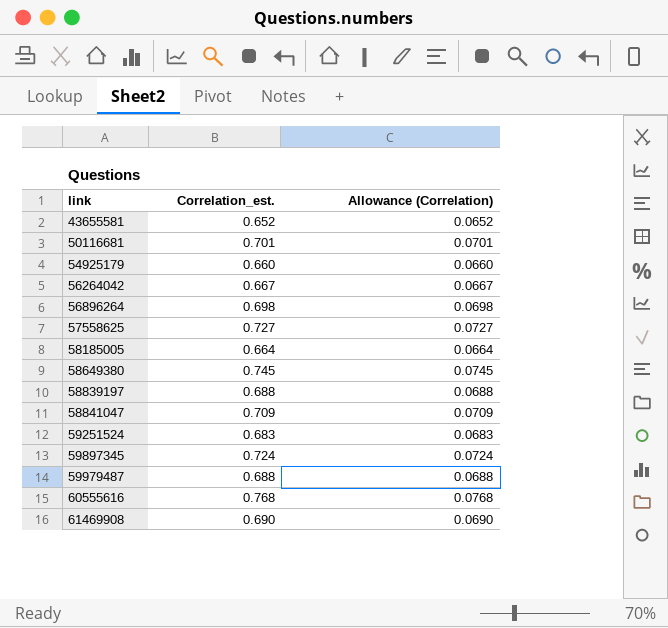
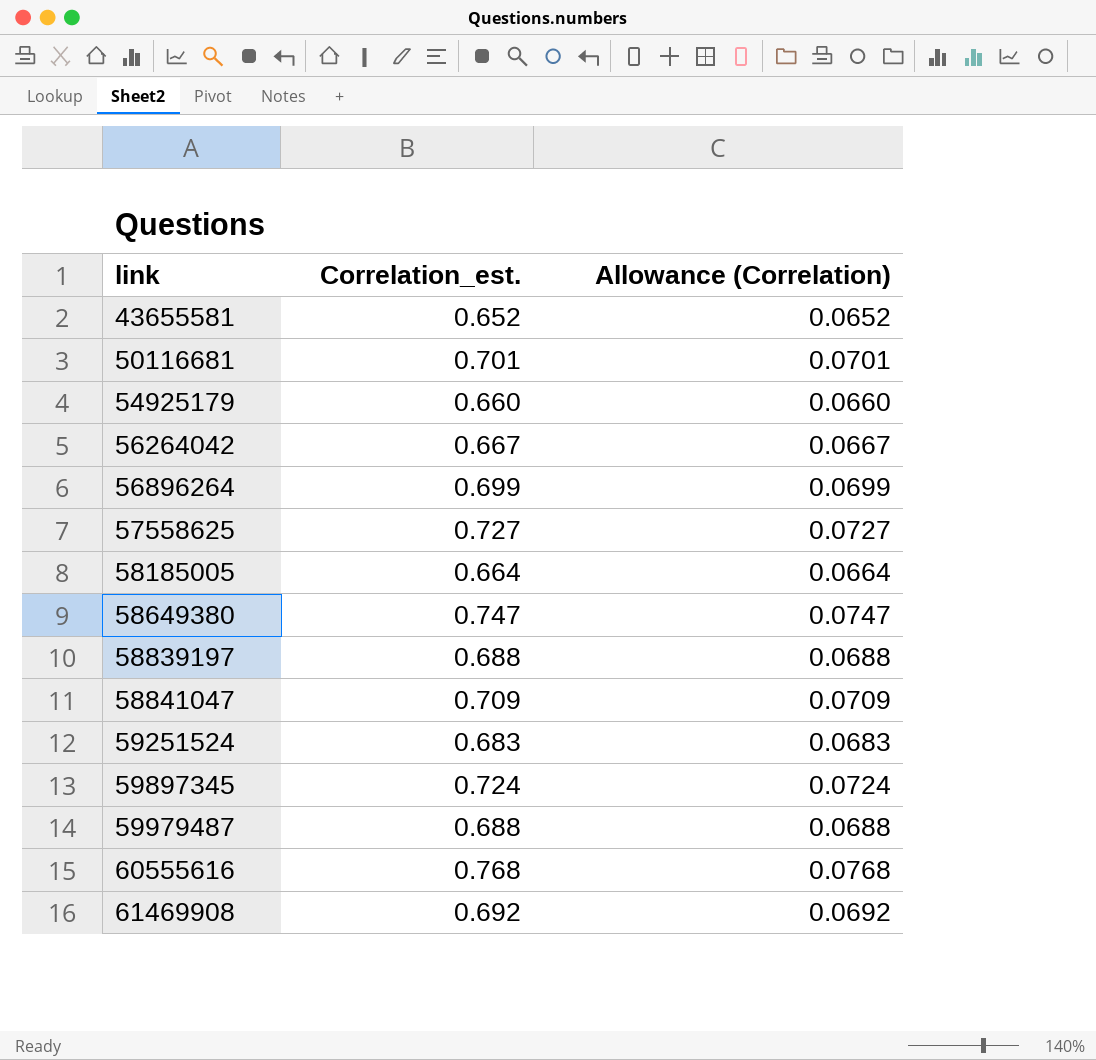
56896264 | Correlation_est.: 0.698 -> 0.699
56896264 | Allowance (Correlation): 0.0698 -> 0.0699
58649380 | Correlation_est.: 0.745 -> 0.747
58649380 | Allowance (Correlation): 0.0745 -> 0.0747
61469908 | Correlation_est.: 0.690 -> 0.692
61469908 | Allowance (Correlation): 0.0690 -> 0.0692

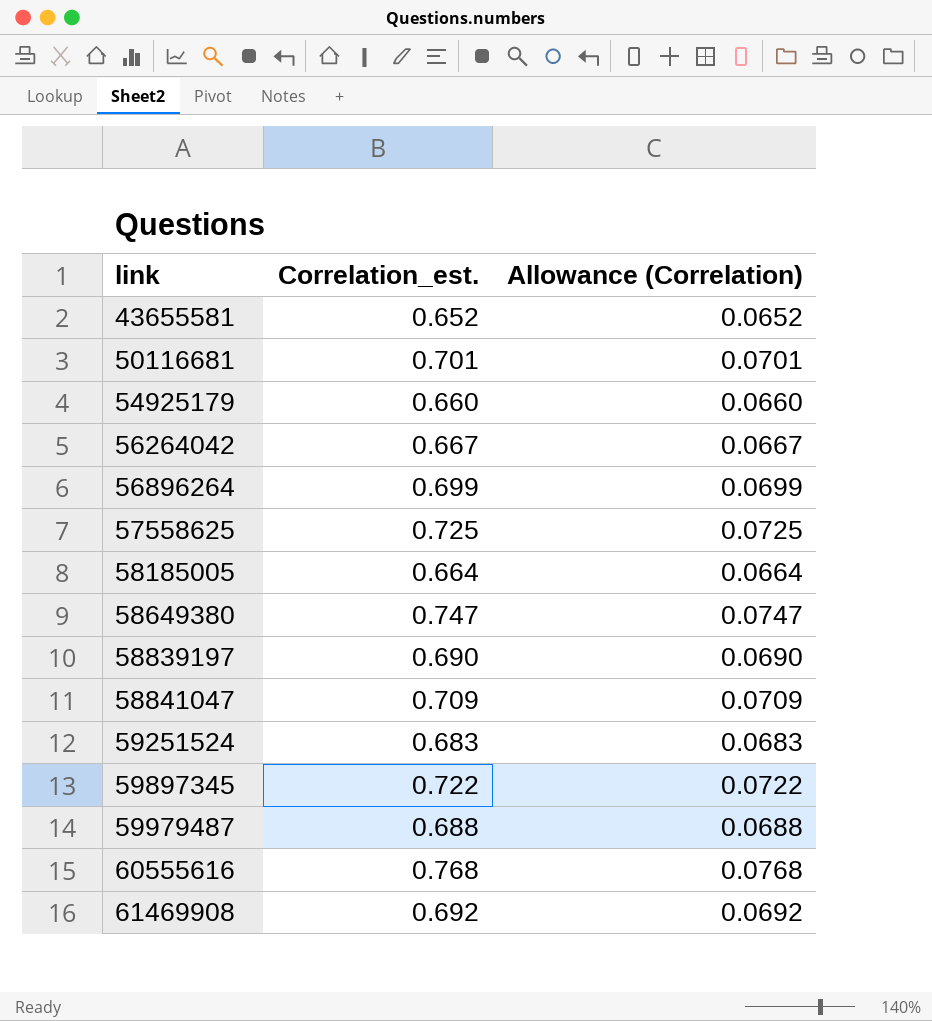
57558625 | Correlation_est.: 0.727 -> 0.725
57558625 | Allowance (Correlation): 0.0727 -> 0.0725
58839197 | Correlation_est.: 0.688 -> 0.690
58839197 | Allowance (Correlation): 0.0688 -> 0.0690
59897345 | Correlation_est.: 0.724 -> 0.722
59897345 | Allowance (Correlation): 0.0724 -> 0.0722

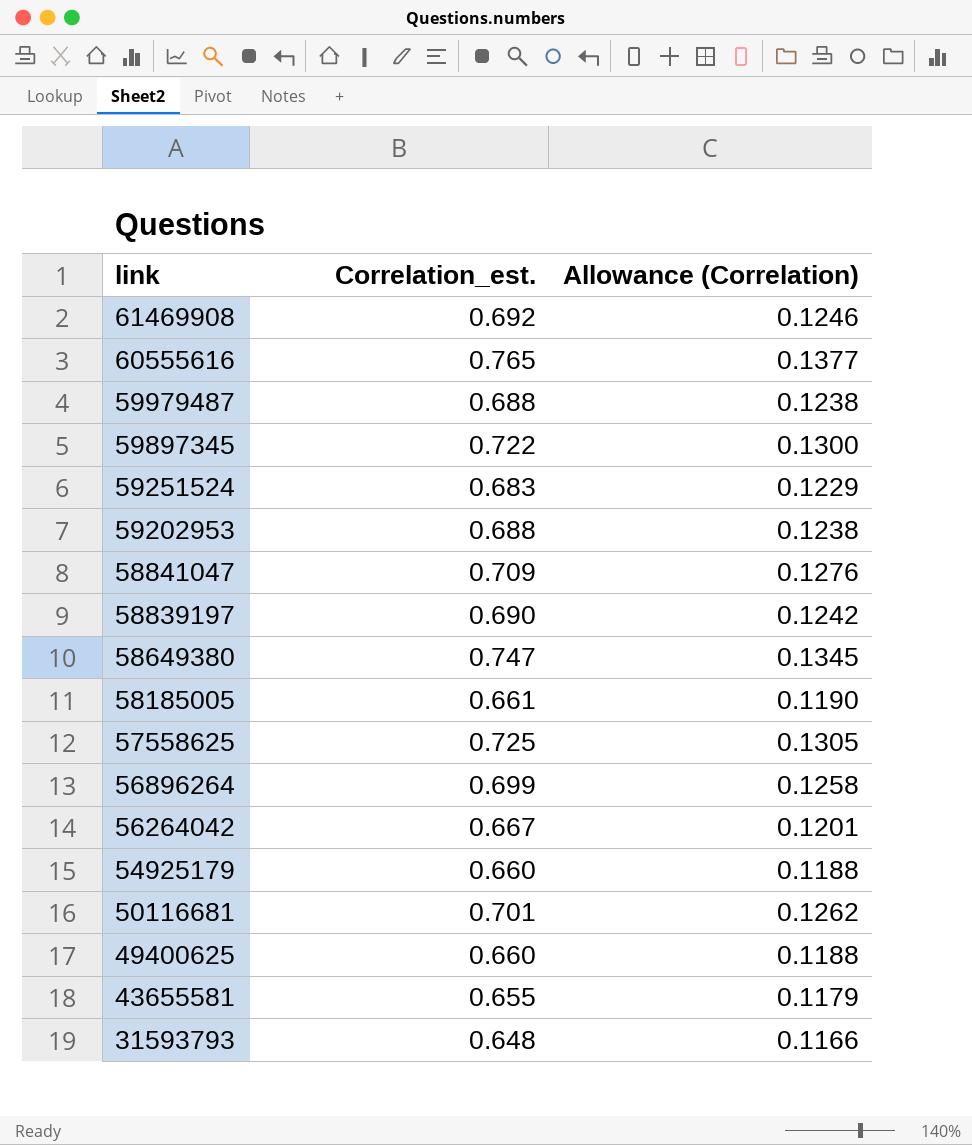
row order: link ascending -> link descending
column Allowance (Correlation) | formula: [Correlation_est.] * 0.1 -> [Correlation_est.] * 0.18
60555616 | Correlation_est.: 0.768 -> 0.765
row 59202953: none -> 0.688 | 0.1238
58185005 | Correlation_est.: 0.664 -> 0.661
row 49400625: none -> 0.660 | 0.1188
43655581 | Correlation_est.: 0.652 -> 0.655
row 31593793: none -> 0.648 | 0.1166

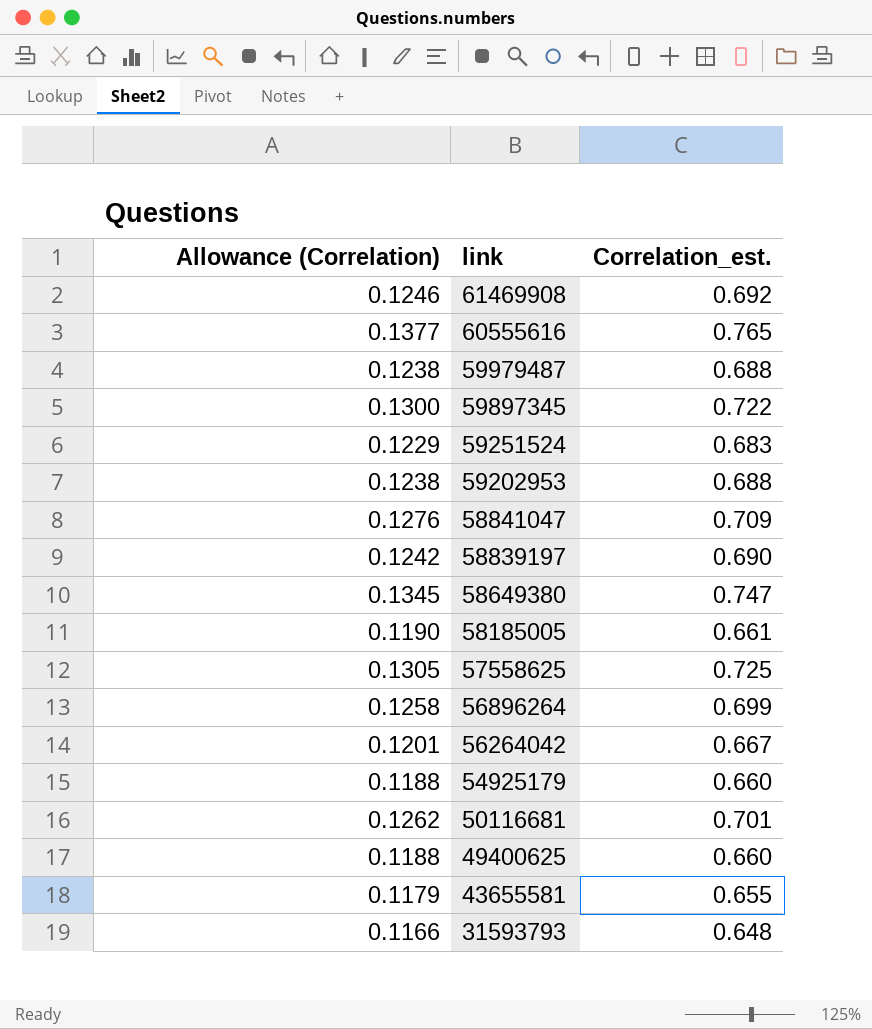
column Allowance (Correlation) | position: 3 -> 1

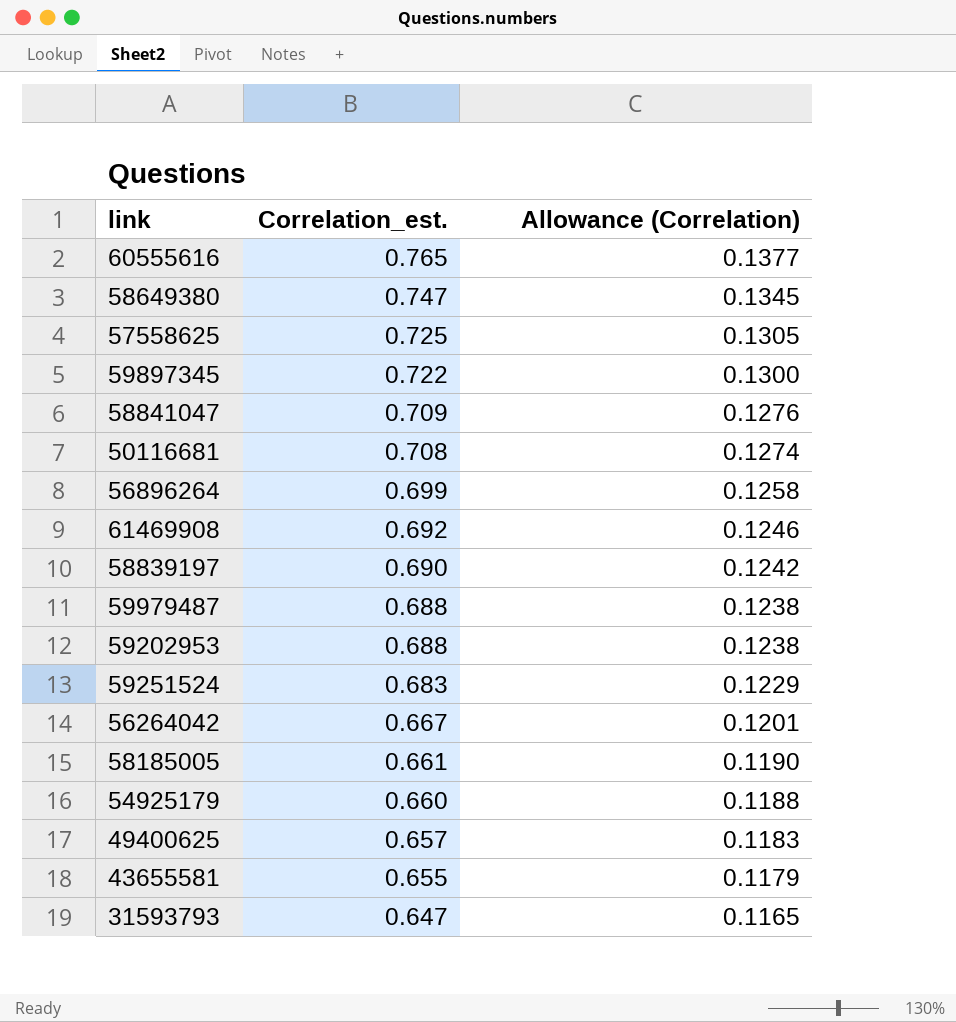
row order: link descending -> Correlation_est. descending
column Allowance (Correlation) | position: 1 -> 3
50116681 | Correlation_est.: 0.701 -> 0.708
50116681 | Allowance (Correlation): 0.1262 -> 0.1274
49400625 | Correlation_est.: 0.660 -> 0.657
49400625 | Allowance (Correlation): 0.1188 -> 0.1183
31593793 | Correlation_est.: 0.648 -> 0.647
31593793 | Allowance (Correlation): 0.1166 -> 0.1165

